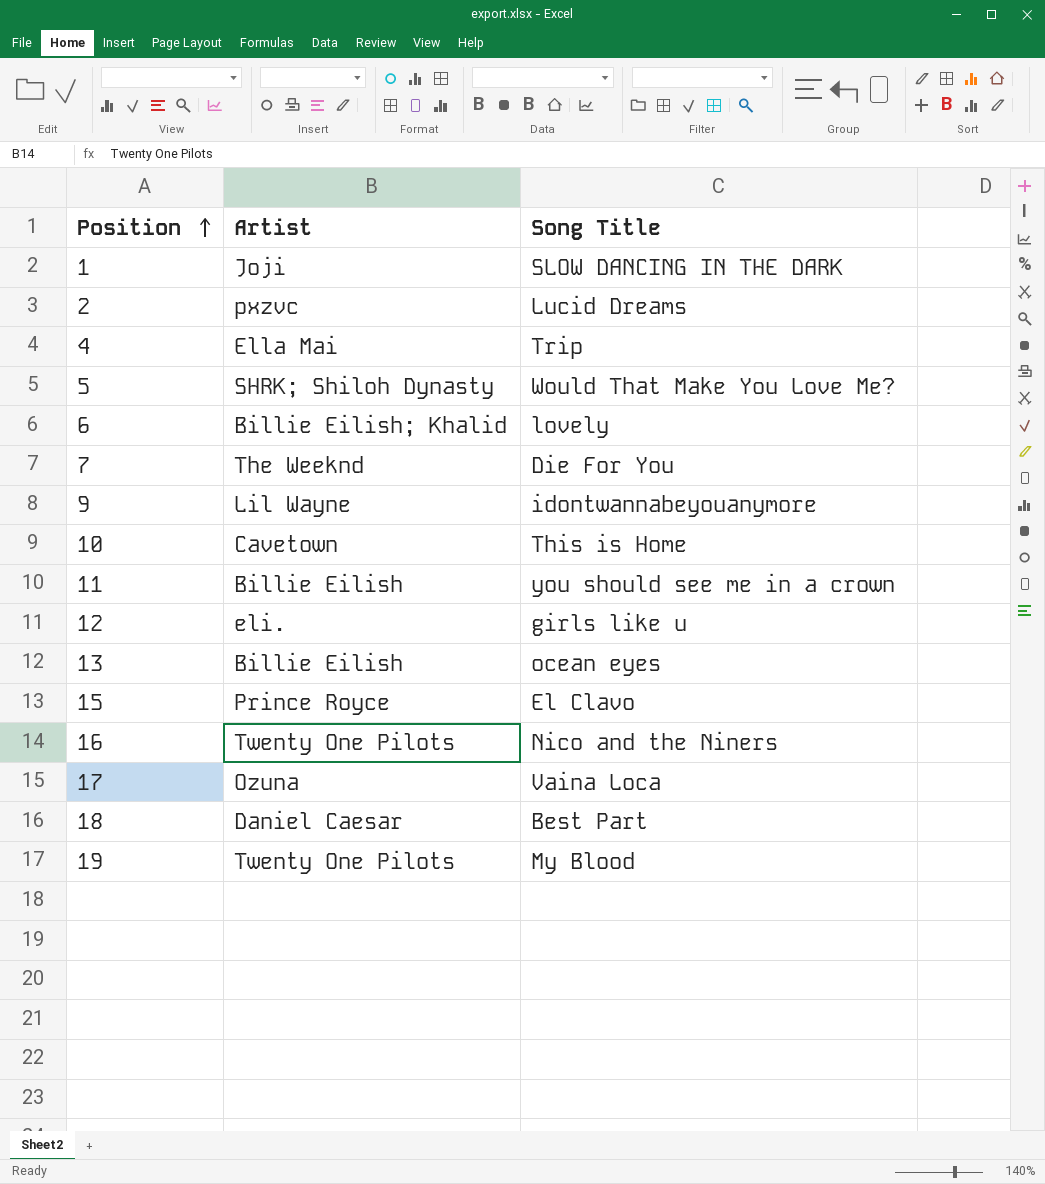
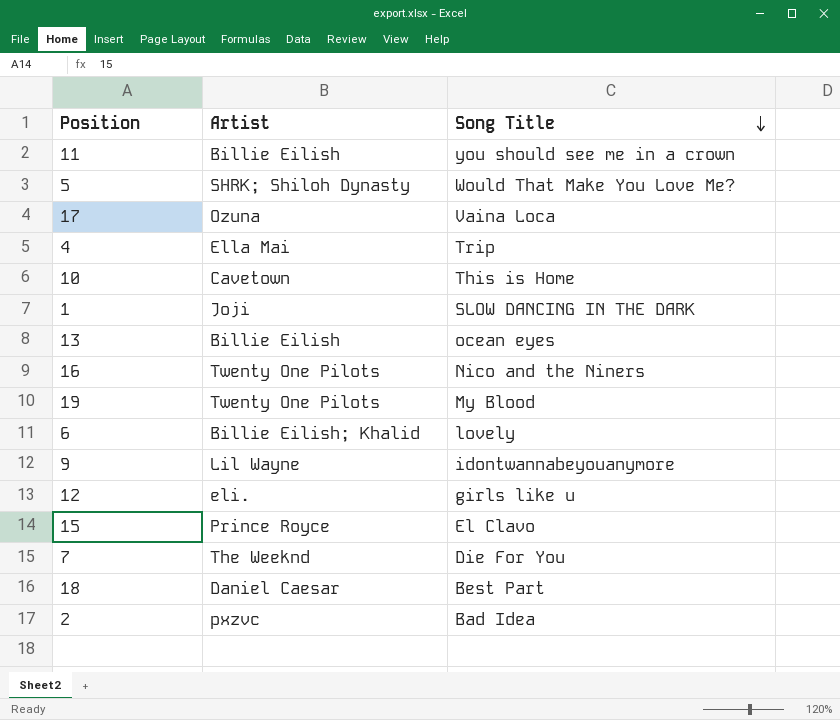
row order: Position ascending -> Song Title descending
2 | Song Title: Lucid Dreams -> Bad Idea

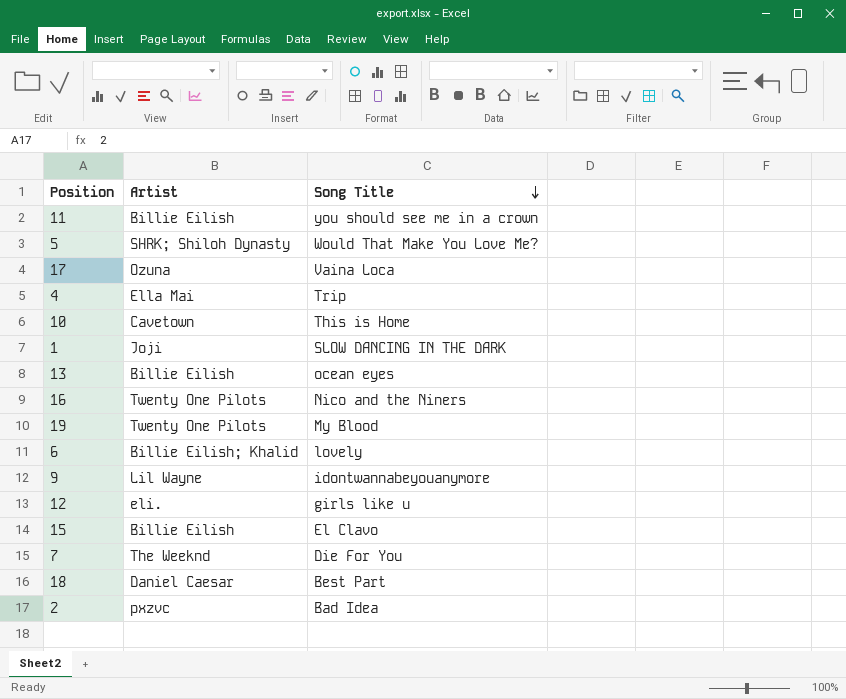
15 | Artist: Prince Royce -> Billie Eilish

